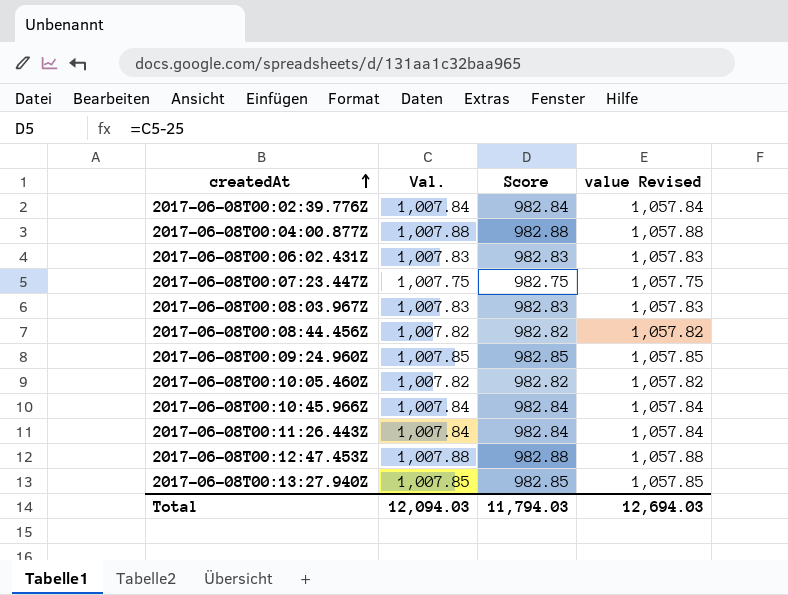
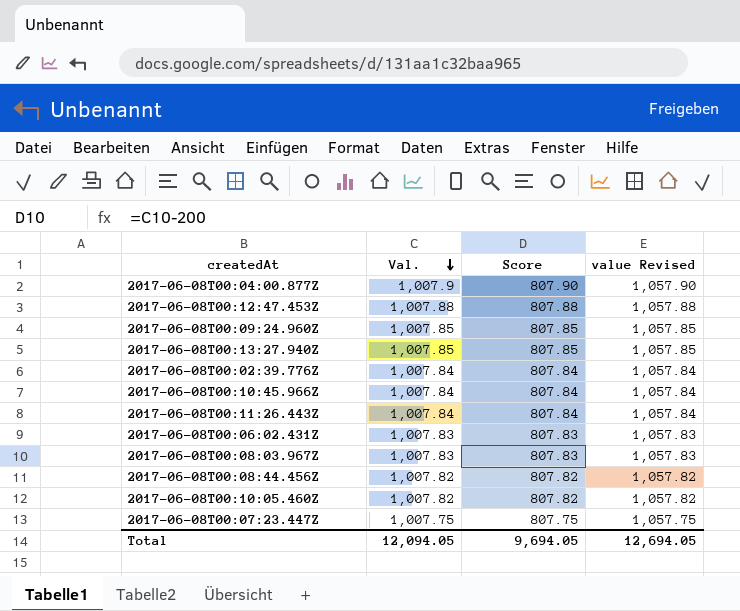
row order: createdAt ascending -> Val. descending
column Score | formula: [Val.] - 25 -> [Val.] - 200
2017-06-08T00:04:00.877Z | Val.: 1,007.88 -> 1,007.9
2017-06-08T00:04:00.877Z | value Revised: 1,057.88 -> 1,057.90
Total | Val.: 12,094.03 -> 12,094.05
Total | Score: 11,794.03 -> 9,694.05
Total | value Revised: 12,694.03 -> 12,694.05

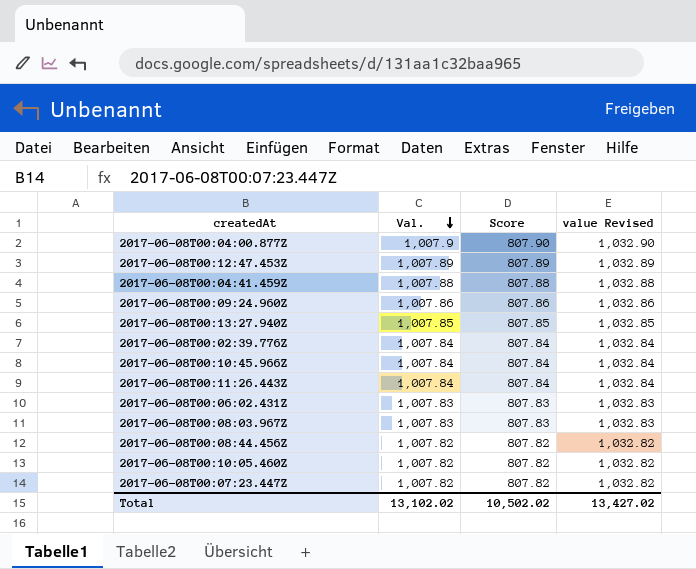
column value Revised | formula: [Val.] + 50 -> [Val.] + 25
2017-06-08T00:12:47.453Z | Val.: 1,007.88 -> 1,007.89
2017-06-08T00:12:47.453Z | Score: 807.88 -> 807.89
row 2017-06-08T00:04:41.459Z: none -> 1,007.88 | 807.88 | 1,032.88
2017-06-08T00:09:24.960Z | Val.: 1,007.85 -> 1,007.86
2017-06-08T00:09:24.960Z | Score: 807.85 -> 807.86
2017-06-08T00:07:23.447Z | Val.: 1,007.75 -> 1,007.82
2017-06-08T00:07:23.447Z | Score: 807.75 -> 807.82
Total | Val.: 12,094.05 -> 13,102.02
Total | Score: 9,694.05 -> 10,502.02
Total | value Revised: 12,694.05 -> 13,427.02

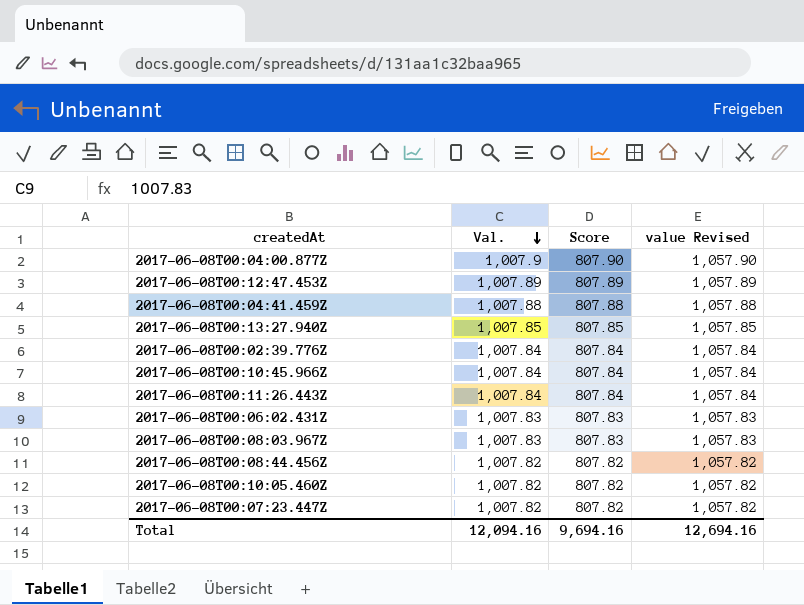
column value Revised | formula: [Val.] + 25 -> [Val.] + 50
row 2017-06-08T00:09:24.960Z: 1,007.86 | 807.86 | 1,032.86 -> none
Total | Val.: 13,102.02 -> 12,094.16
Total | Score: 10,502.02 -> 9,694.16
Total | value Revised: 13,427.02 -> 12,694.16

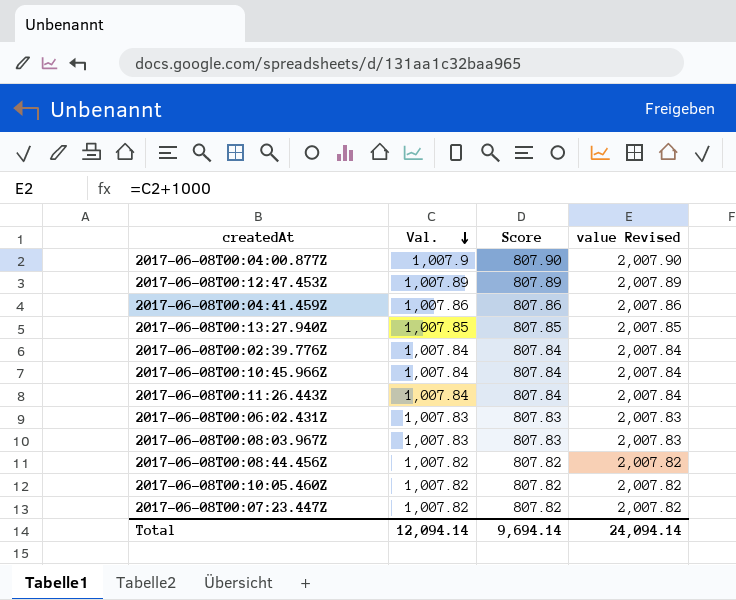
column value Revised | formula: [Val.] + 50 -> [Val.] + 1000
2017-06-08T00:04:41.459Z | Val.: 1,007.88 -> 1,007.86
2017-06-08T00:04:41.459Z | Score: 807.88 -> 807.86
Total | Val.: 12,094.16 -> 12,094.14
Total | Score: 9,694.16 -> 9,694.14
Total | value Revised: 12,694.16 -> 24,094.14

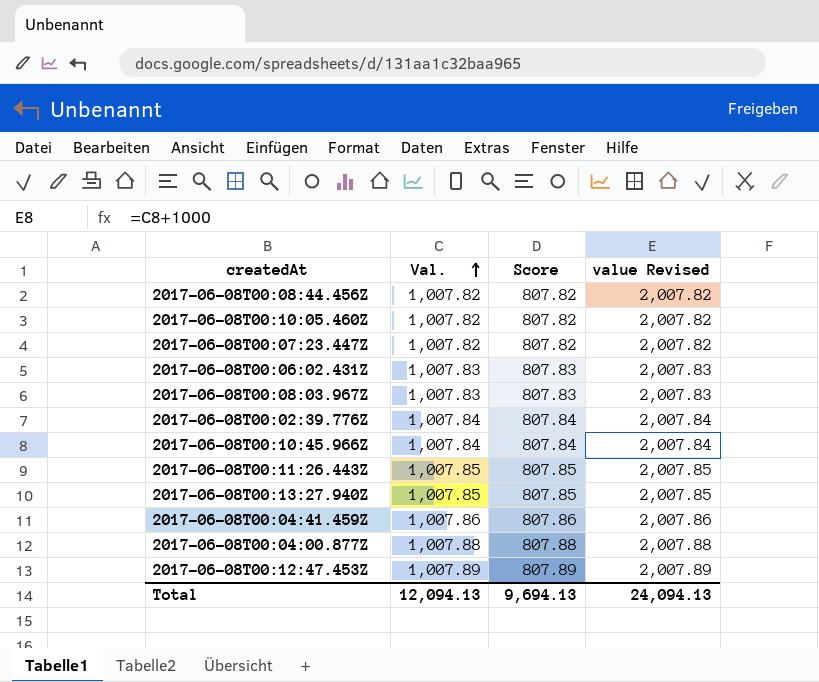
row order: Val. descending -> Val. ascending
2017-06-08T00:11:26.443Z | Val.: 1,007.84 -> 1,007.85
2017-06-08T00:11:26.443Z | Score: 807.84 -> 807.85
2017-06-08T00:11:26.443Z | value Revised: 2,007.84 -> 2,007.85
2017-06-08T00:04:00.877Z | Val.: 1,007.9 -> 1,007.88
2017-06-08T00:04:00.877Z | Score: 807.90 -> 807.88
2017-06-08T00:04:00.877Z | value Revised: 2,007.90 -> 2,007.88
Total | Val.: 12,094.14 -> 12,094.13
Total | Score: 9,694.14 -> 9,694.13
Total | value Revised: 24,094.14 -> 24,094.13

